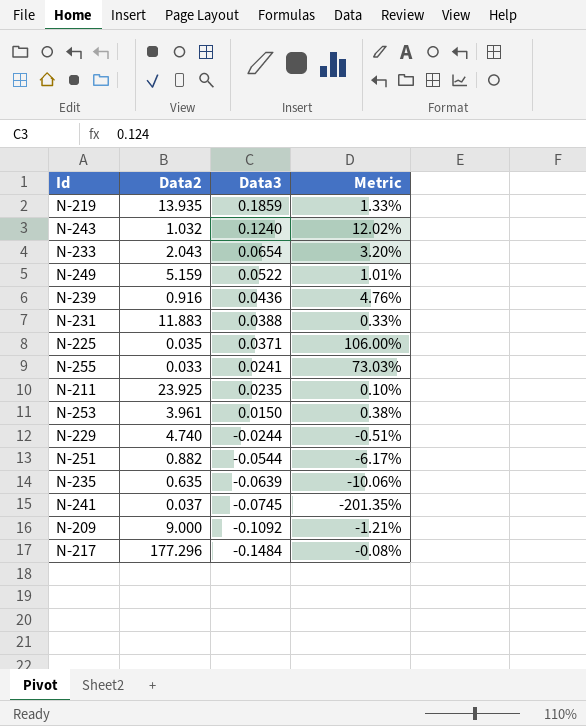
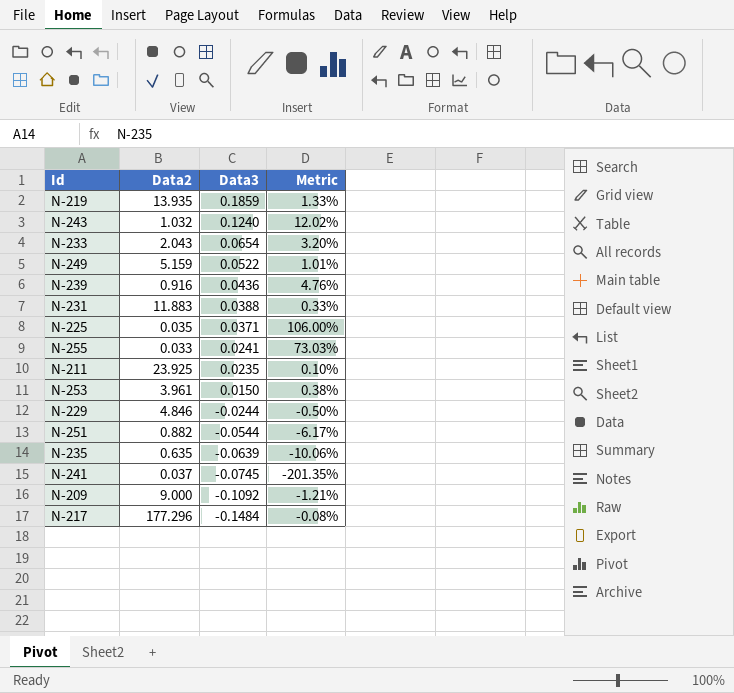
N-229 | Data2: 4.740 -> 4.846
N-229 | Metric: -0.51% -> -0.50%

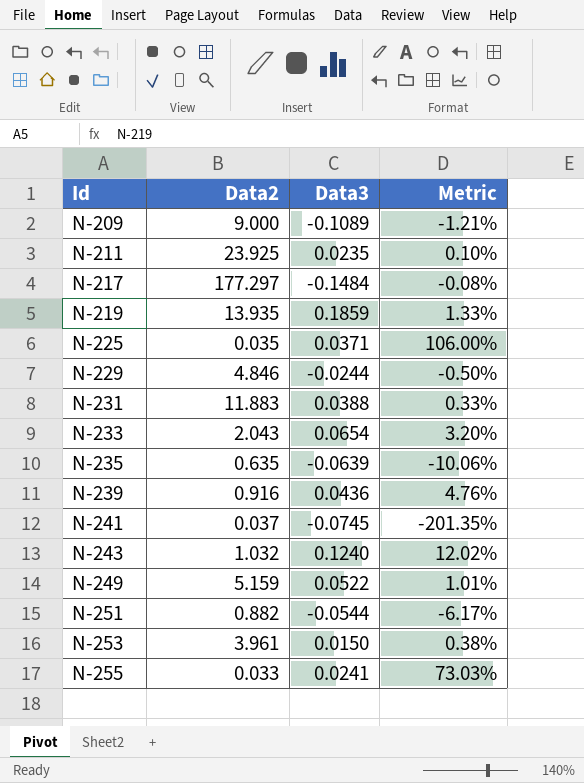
row order: Data3 descending -> Id ascending
N-209 | Data3: -0.1092 -> -0.1089
N-217 | Data2: 177.296 -> 177.297

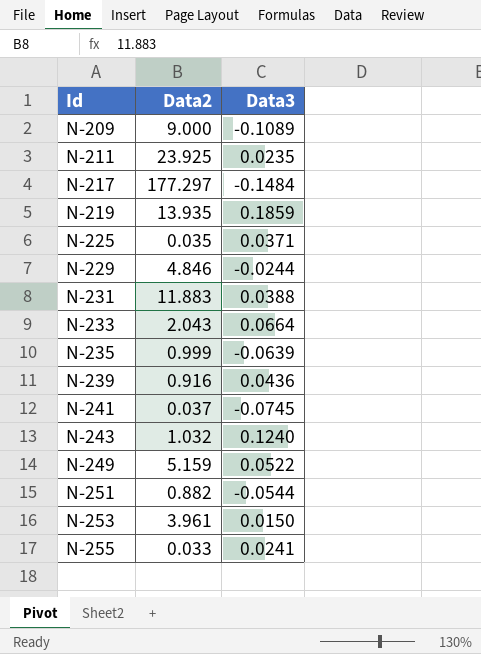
column Metric | formula: [Data3] / [Data2] -> none
N-233 | Data3: 0.0654 -> 0.0664
N-235 | Data2: 0.635 -> 0.999

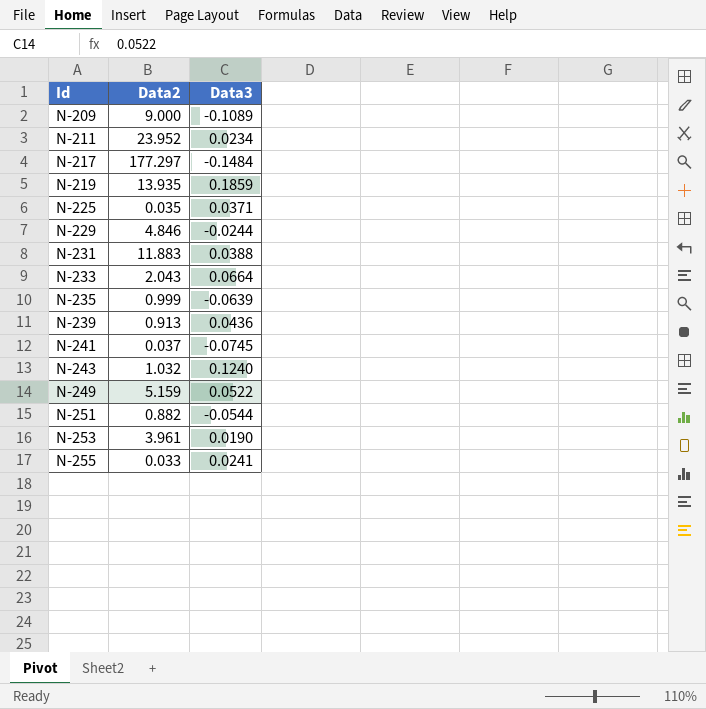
N-211 | Data2: 23.925 -> 23.952
N-211 | Data3: 0.0235 -> 0.0234
N-239 | Data2: 0.916 -> 0.913
N-253 | Data3: 0.0150 -> 0.0190

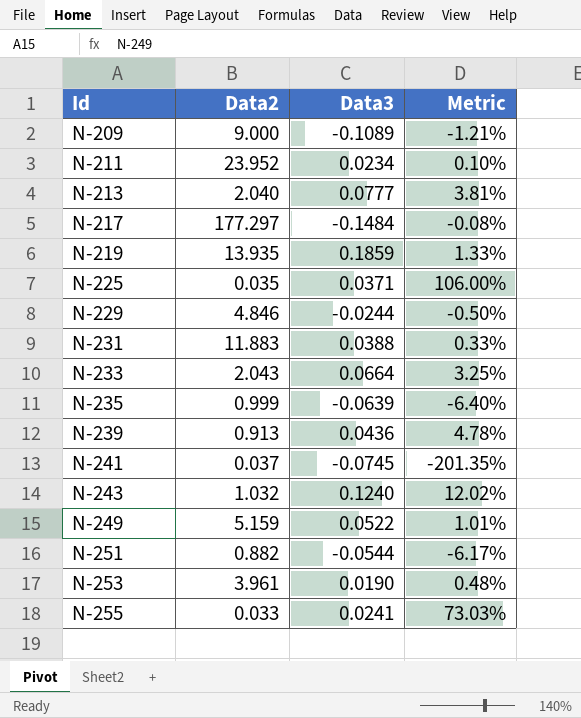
column Metric | formula: none -> [Data3] / [Data2]
row N-213: none -> 2.040 | 0.0777 | 3.81%

